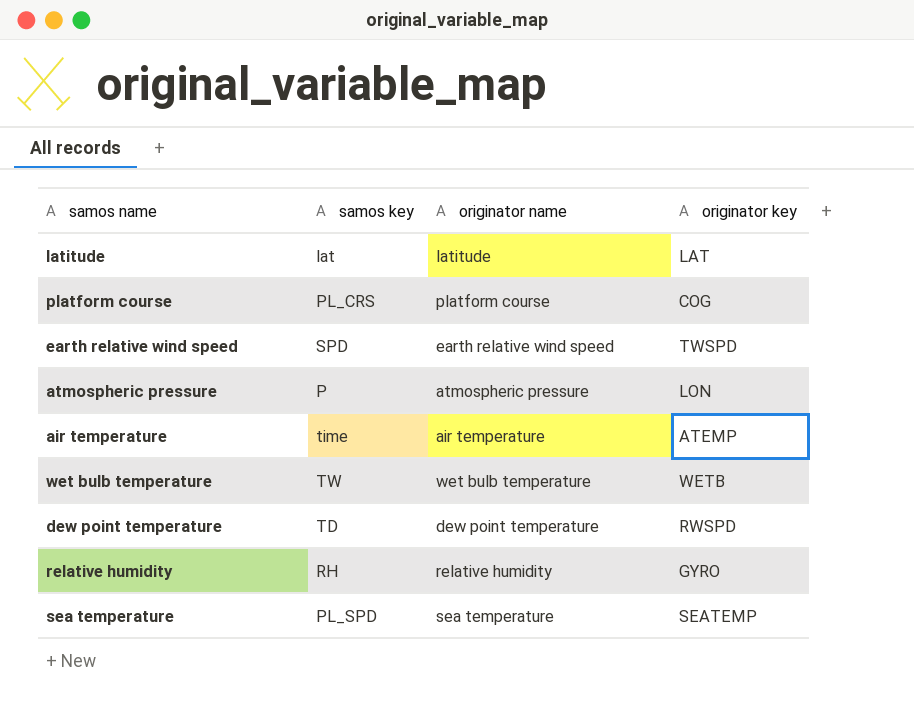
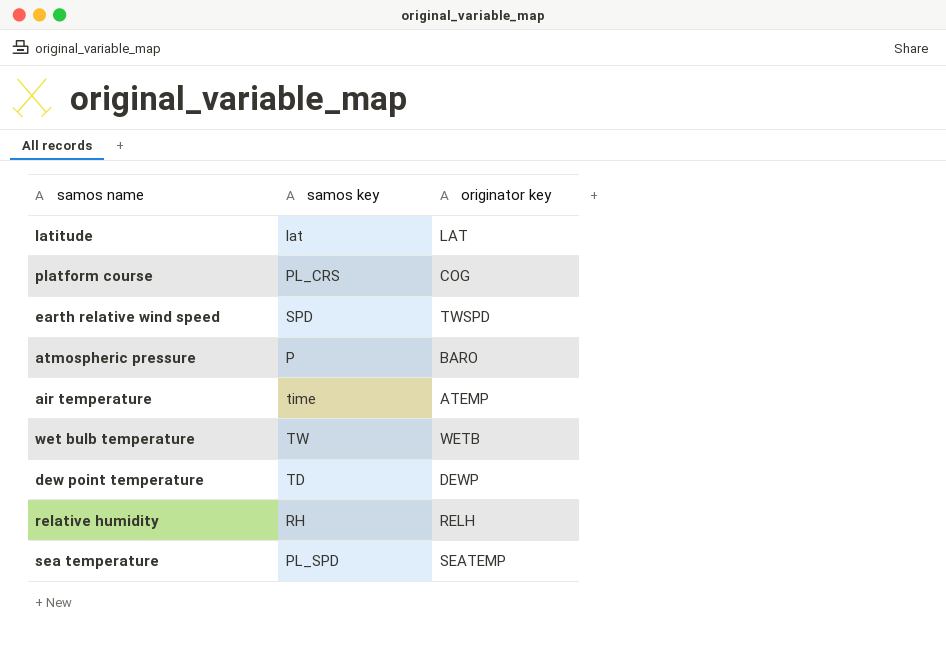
column originator name | position: 3 -> none
atmospheric pressure | originator key: LON -> BARO
dew point temperature | originator key: RWSPD -> DEWP
relative humidity | originator key: GYRO -> RELH

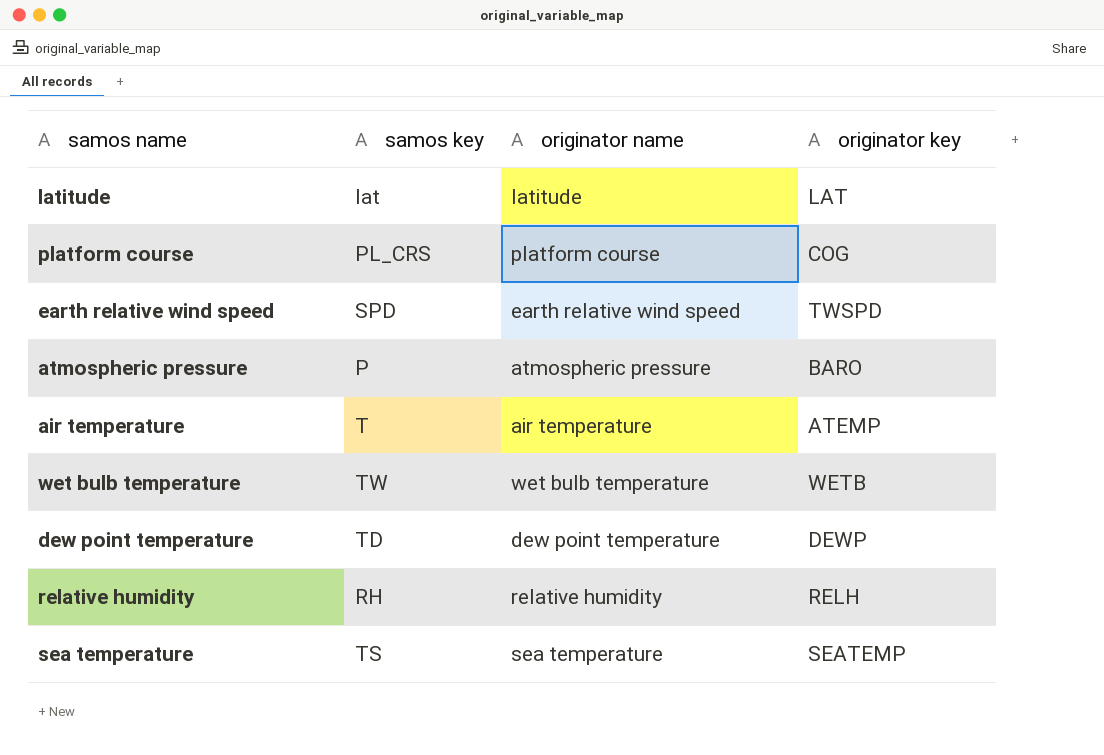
column originator name | position: none -> 3
air temperature | samos key: time -> T
sea temperature | samos key: PL_SPD -> TS

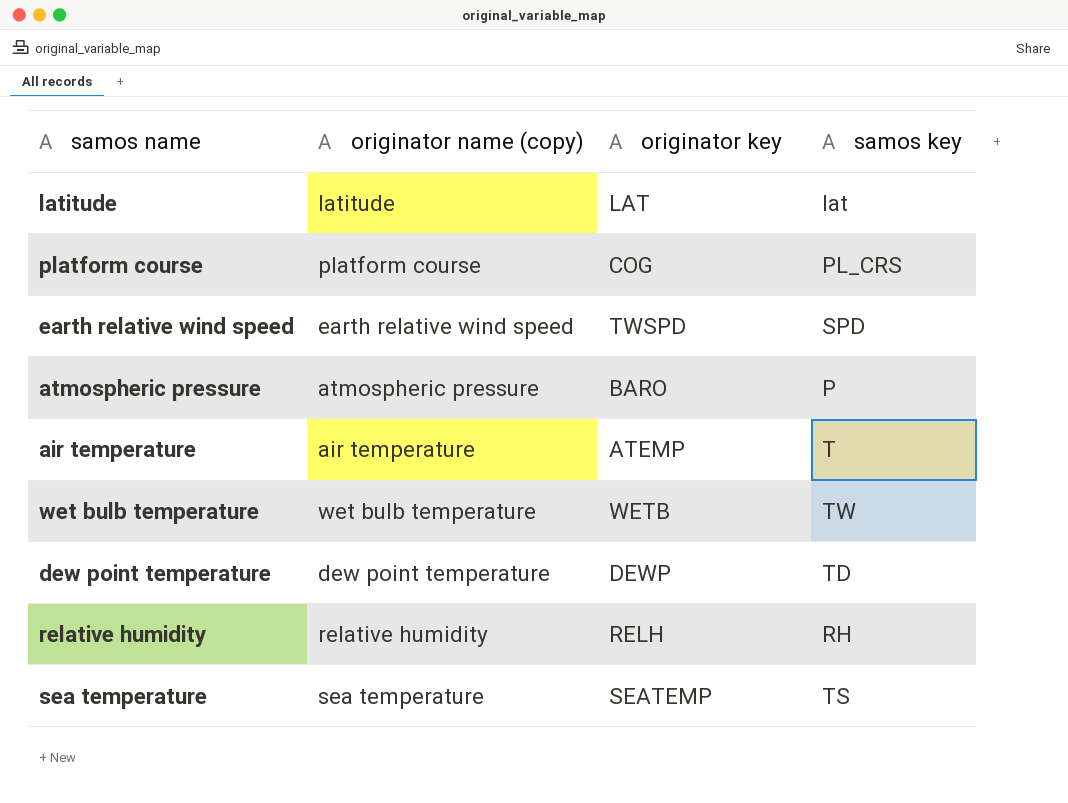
column name: originator name -> originator name (copy)
column samos key | position: 2 -> 4

